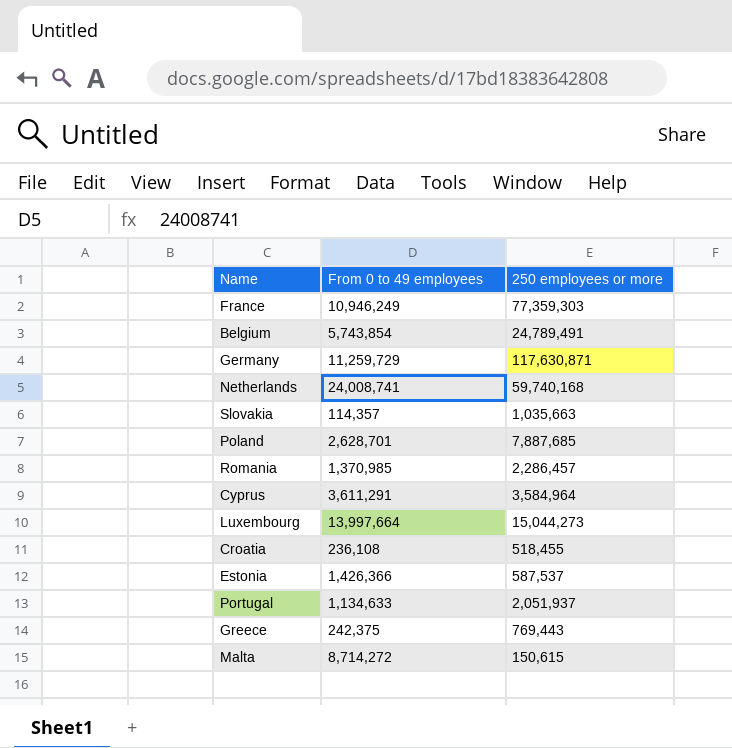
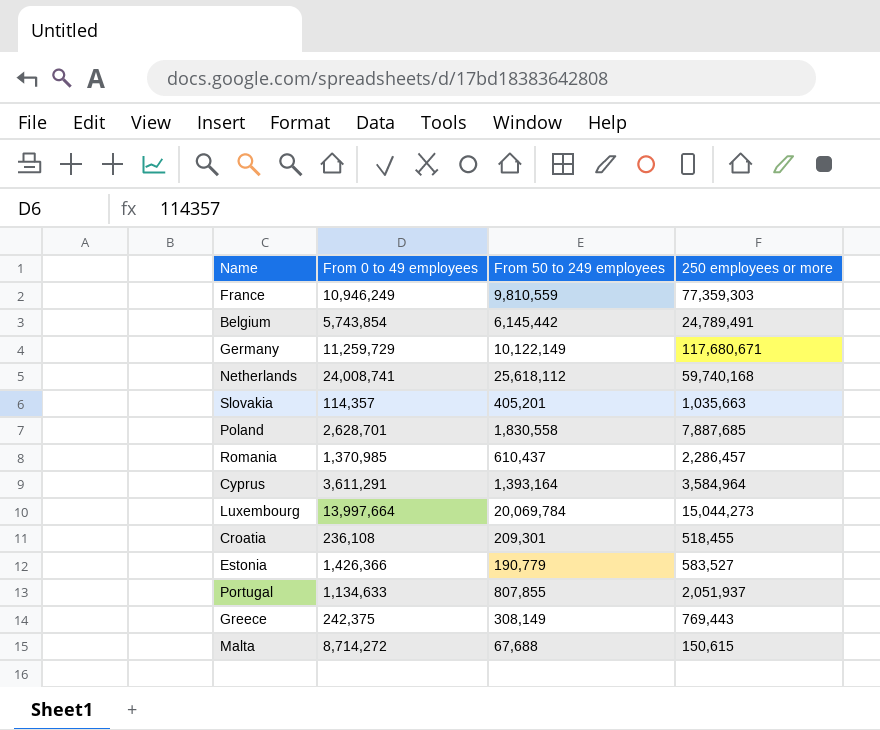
column From 50 to 249 employees | position: none -> 3
Germany | 250 employees or more: 117,630,871 -> 117,680,671
Estonia | 250 employees or more: 587,537 -> 583,527

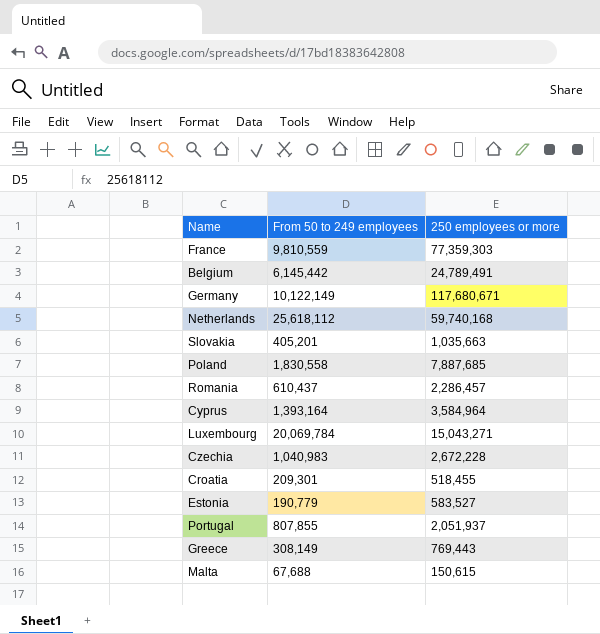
column From 0 to 49 employees | position: 2 -> none
Luxembourg | 250 employees or more: 15,044,273 -> 15,043,271
row Czechia: none -> 1,040,983 | 2,672,228

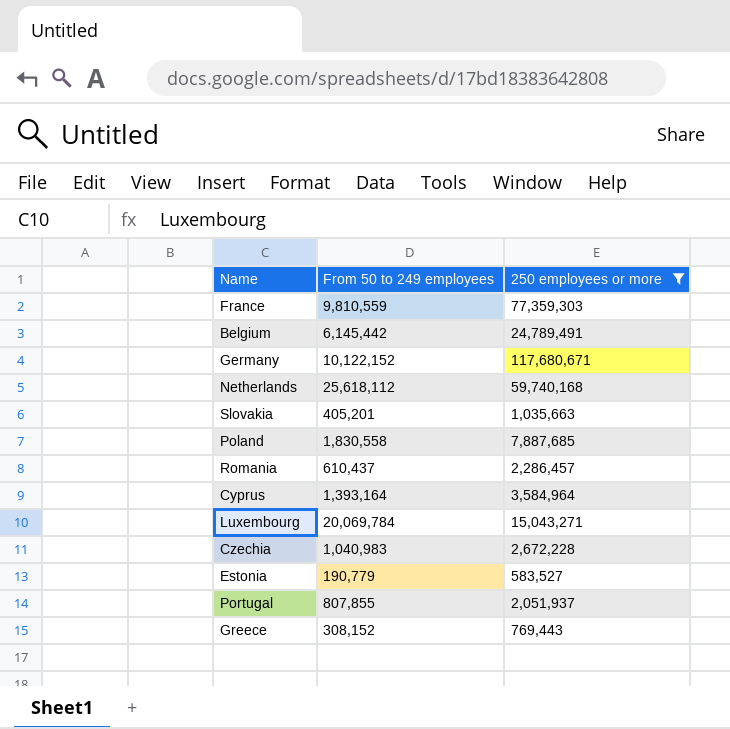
filter: none -> 250 employees or more >= 583,527
Germany | From 50 to 249 employees: 10,122,149 -> 10,122,152
Greece | From 50 to 249 employees: 308,149 -> 308,152

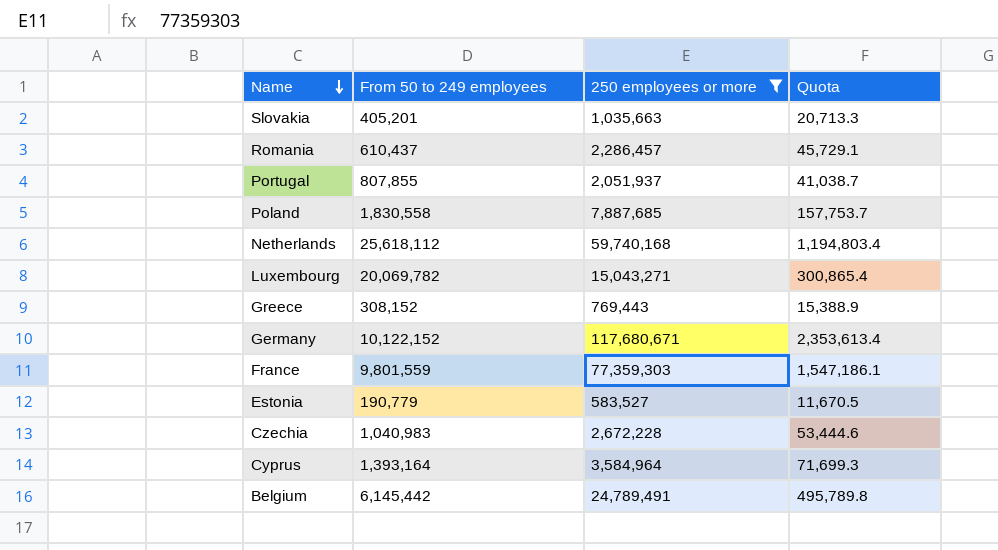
row order: none -> Name descending
column Quota | formula: none -> [250 employees or more] * 0.02
Luxembourg | From 50 to 249 employees: 20,069,784 -> 20,069,782
France | From 50 to 249 employees: 9,810,559 -> 9,801,559

